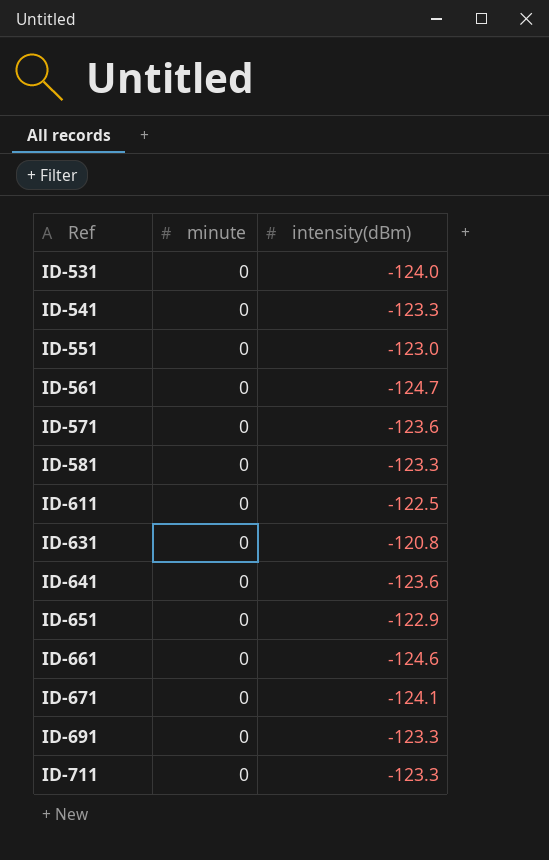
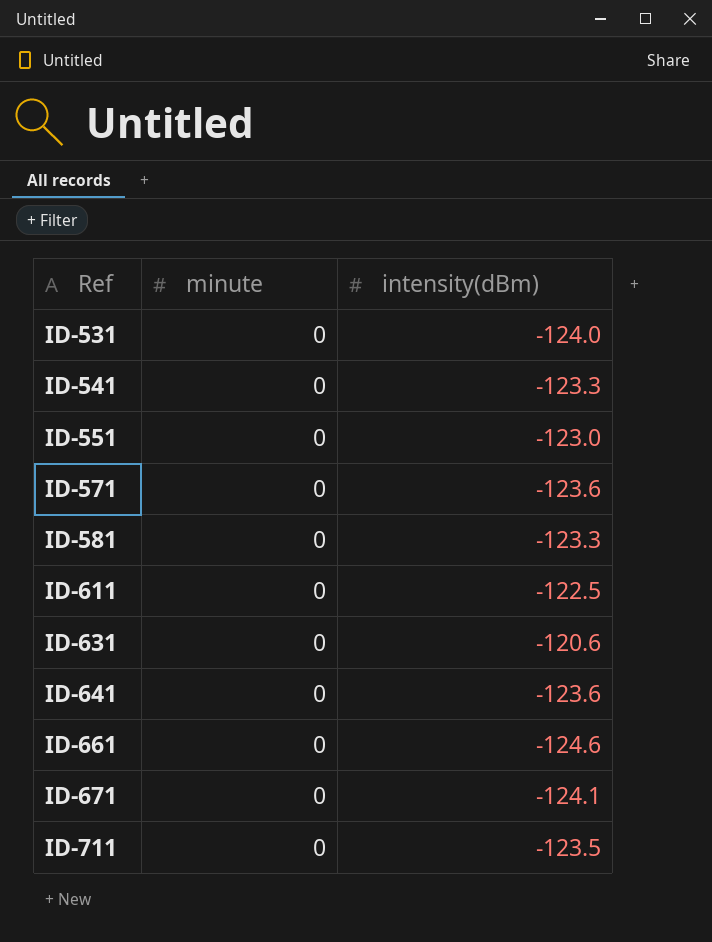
row ID-561: 0 | -124.7 -> none
row ID-651: 0 | -122.9 -> none
row ID-691: 0 | -123.3 -> none
ID-631 | intensity(dBm): -120.8 -> -120.6
ID-711 | intensity(dBm): -123.3 -> -123.5

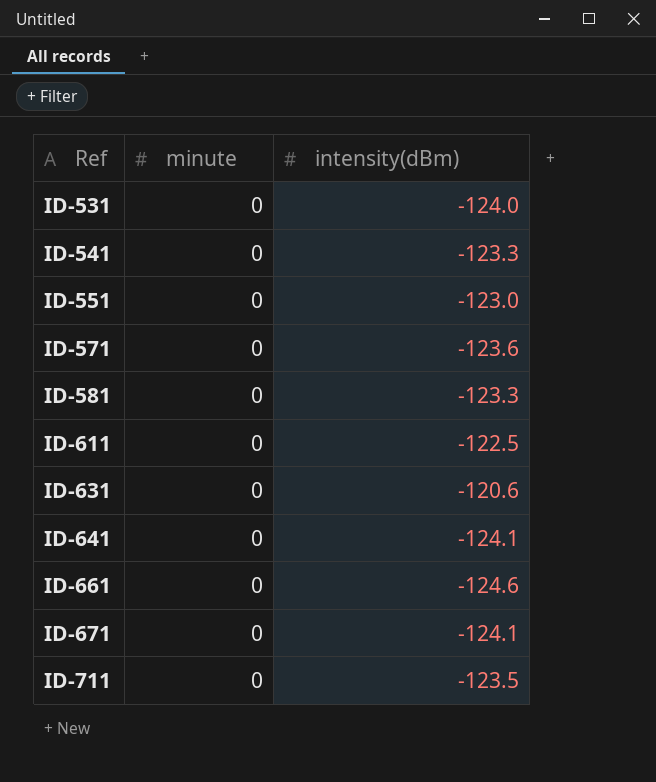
ID-641 | intensity(dBm): -123.6 -> -124.1

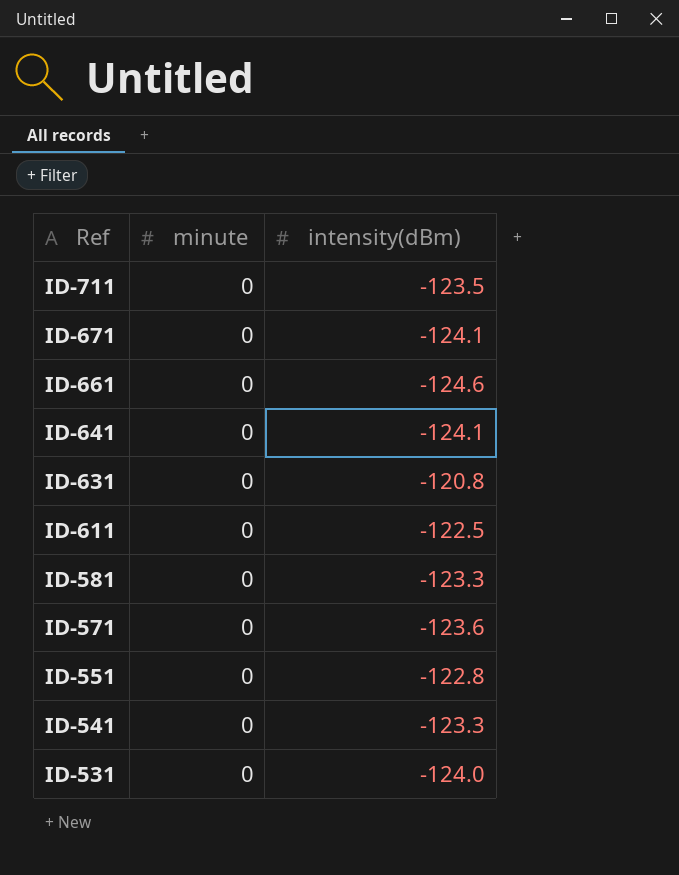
row order: Ref ascending -> Ref descending
ID-631 | intensity(dBm): -120.6 -> -120.8
ID-551 | intensity(dBm): -123.0 -> -122.8

